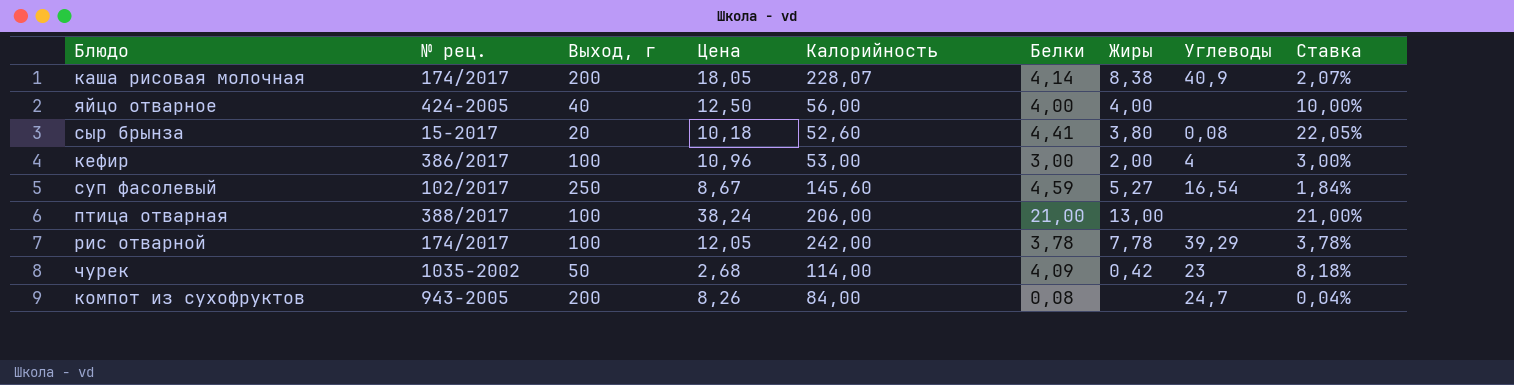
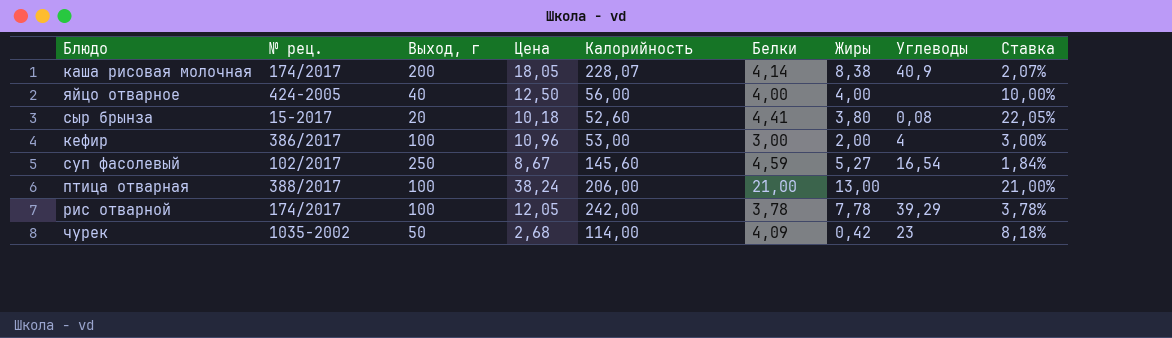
row компот из сухофруктов: 943-2005 | 200 | 8,26 | 84,00 | 0,08 | none | 24,7 | 0,04% -> none

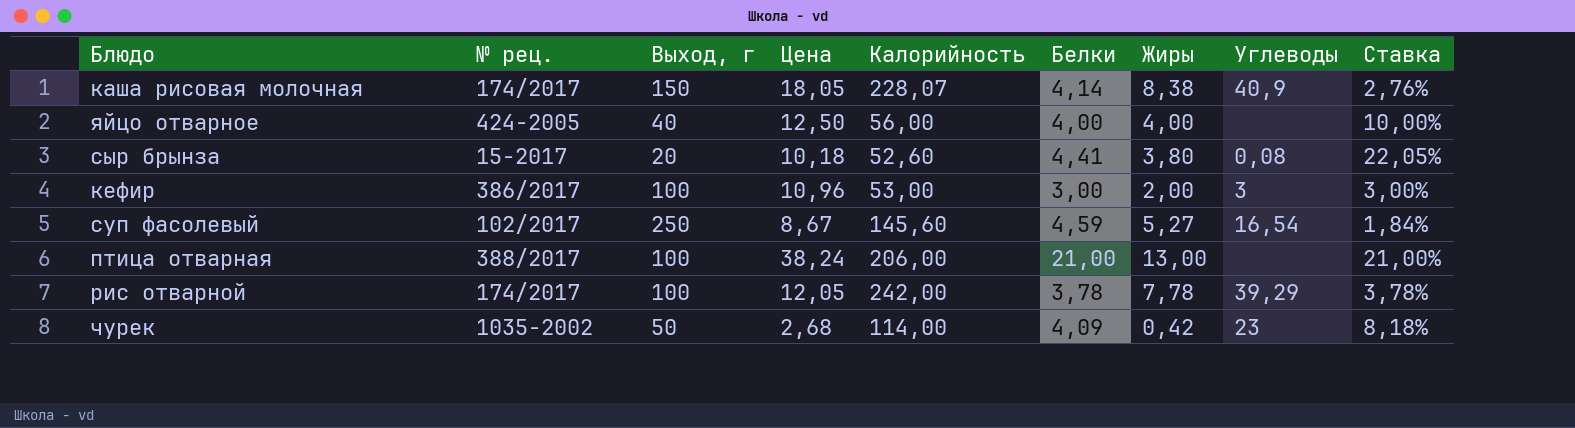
каша рисовая молочная | Выход, г: 200 -> 150
каша рисовая молочная | Ставка: 2,07% -> 2,76%
кефир | Углеводы: 4 -> 3

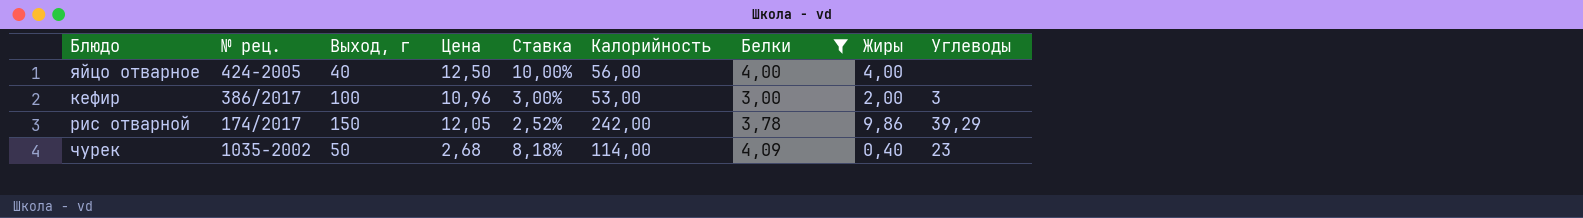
filter: none -> Белки <= 4,09
column Ставка | position: 9 -> 5
рис отварной | Выход, г: 100 -> 150
рис отварной | Ставка: 3,78% -> 2,52%
рис отварной | Жиры: 7,78 -> 9,86
чурек | Жиры: 0,42 -> 0,40

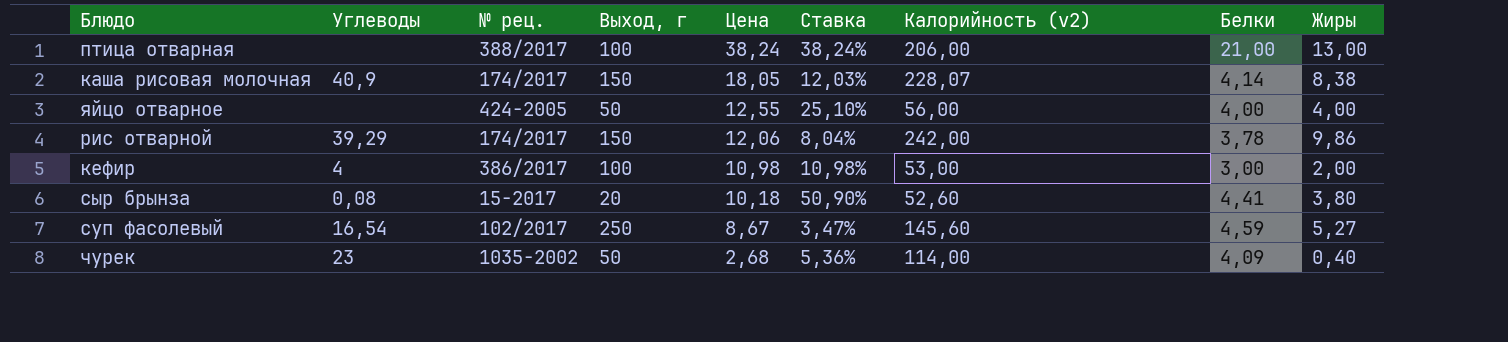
filter: Белки <= 4,09 -> none
row order: none -> Цена descending
column Углеводы | position: 9 -> 2
column Ставка | formula: [Белки] / [Выход, г] -> [Цена] / [Выход, г]
column name: Калорийность -> Калорийность (v2)
яйцо отварное | Выход, г: 40 -> 50
яйцо отварное | Цена: 12,50 -> 12,55
рис отварной | Цена: 12,05 -> 12,06
кефир | Углеводы: 3 -> 4
кефир | Цена: 10,96 -> 10,98

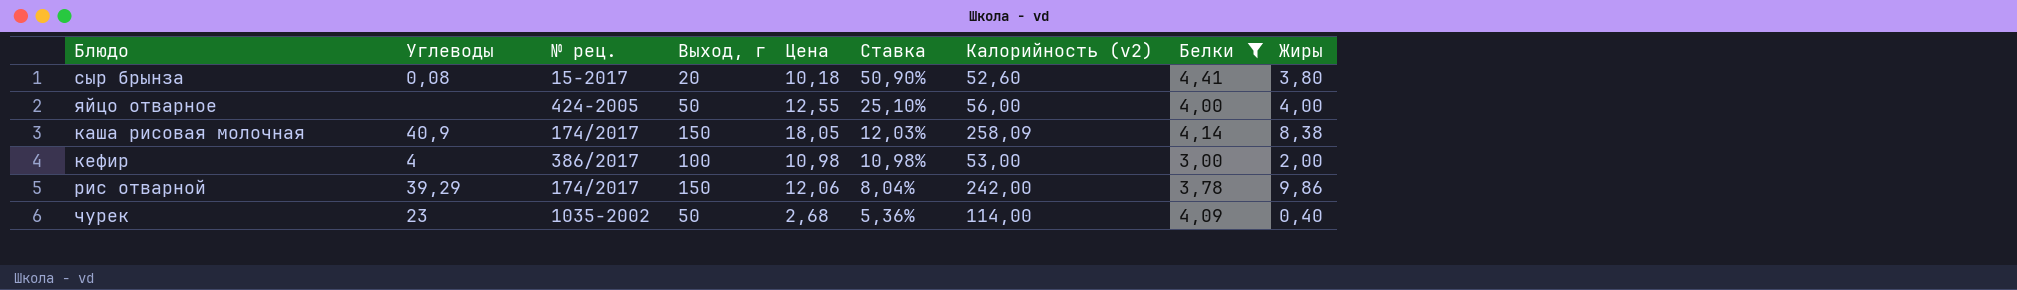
filter: none -> Белки <= 4,41
row order: Цена descending -> Ставка descending
каша рисовая молочная | Калорийность (v2): 228,07 -> 258,09

